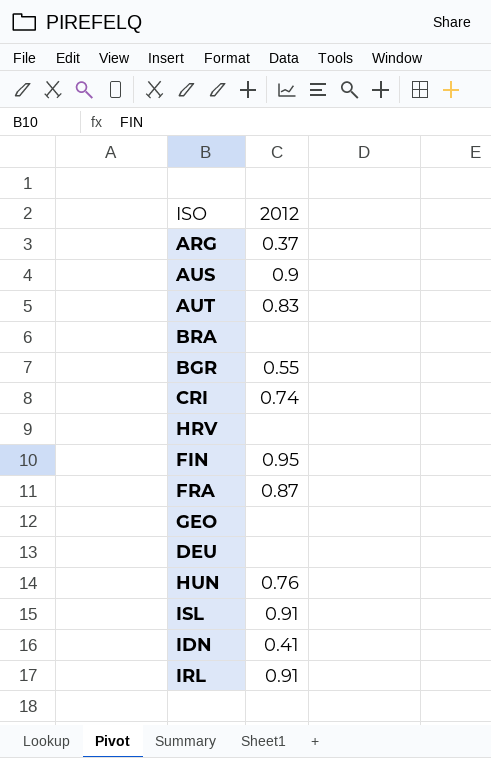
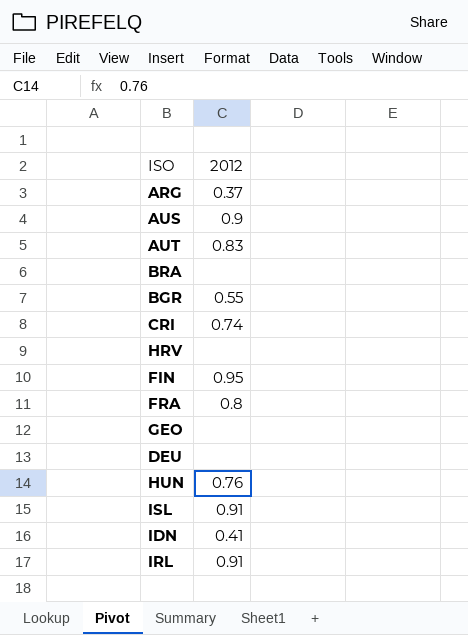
FRA | 2012: 0.87 -> 0.8

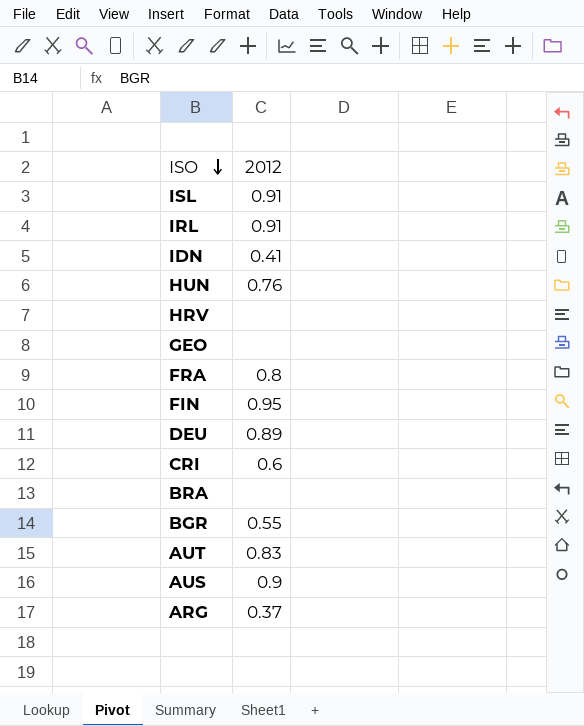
row order: none -> ISO descending
DEU | 2012: none -> 0.89
CRI | 2012: 0.74 -> 0.6

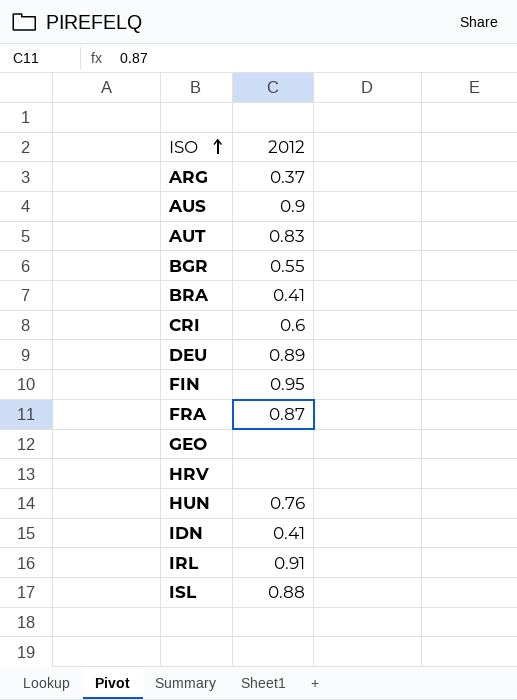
row order: ISO descending -> ISO ascending
BRA | 2012: none -> 0.41
FRA | 2012: 0.8 -> 0.87
ISL | 2012: 0.91 -> 0.88

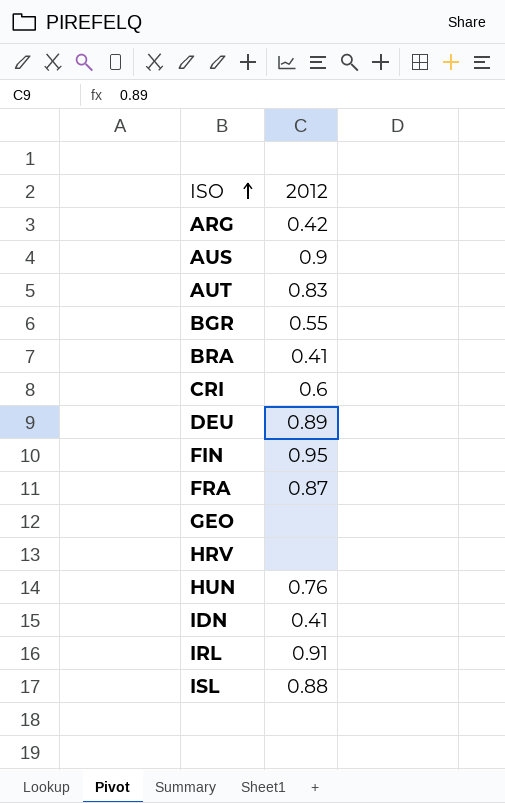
ARG | 2012: 0.37 -> 0.42

